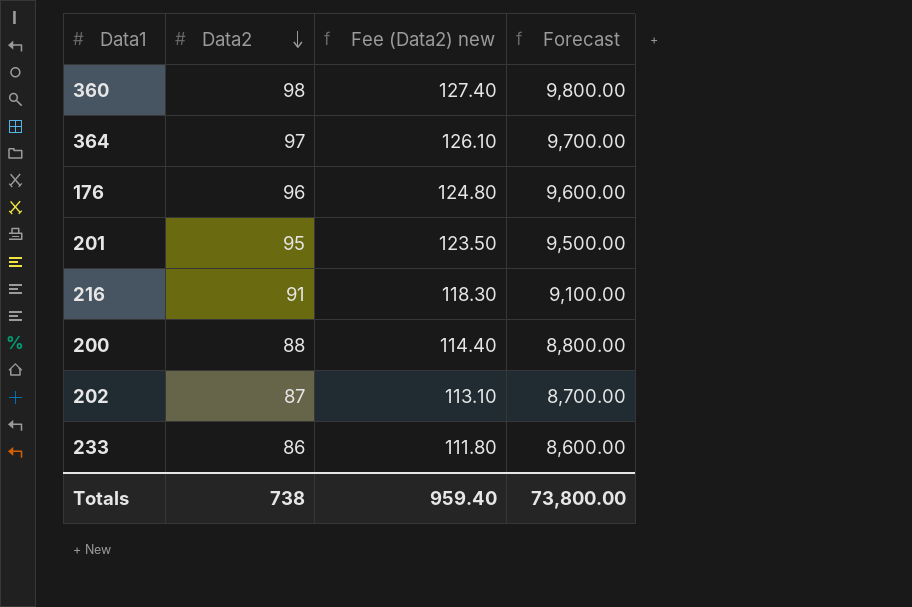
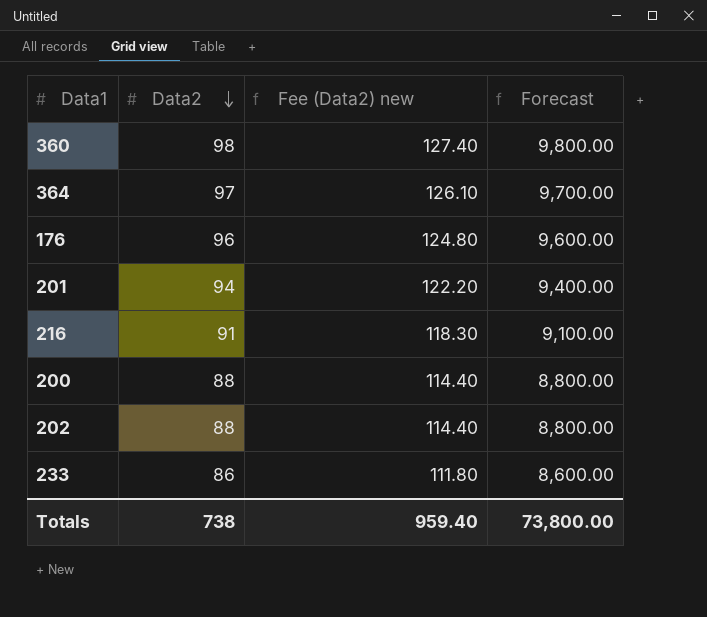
201 | Data2: 95 -> 94
201 | Fee (Data2) new: 123.50 -> 122.20
201 | Forecast: 9,500.00 -> 9,400.00
202 | Data2: 87 -> 88
202 | Fee (Data2) new: 113.10 -> 114.40
202 | Forecast: 8,700.00 -> 8,800.00

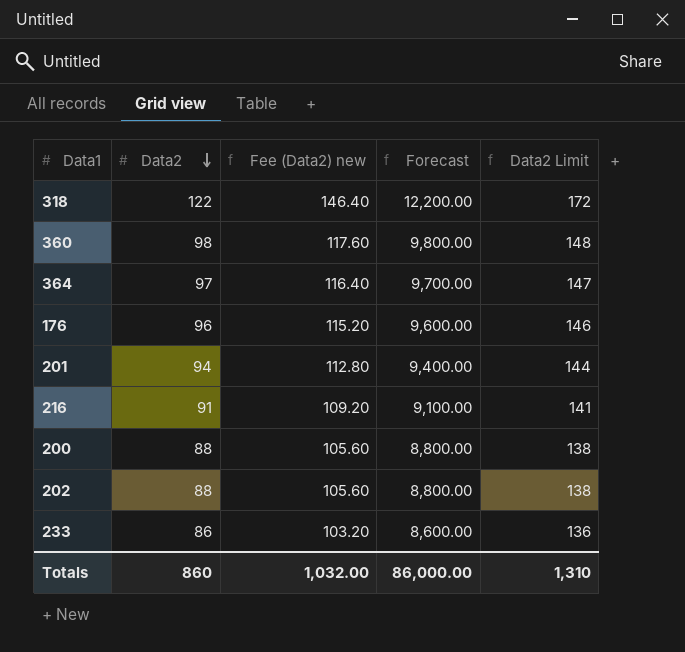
column Fee (Data2) new | formula: [Data2] * 1.3 -> [Data2] * 1.2
column Data2 Limit | formula: none -> [Data2] + 50
row 318: none -> 122 | 146.40 | 12,200.00 | 172
Totals | Data2: 738 -> 860
Totals | Fee (Data2) new: 959.40 -> 1,032.00
Totals | Forecast: 73,800.00 -> 86,000.00

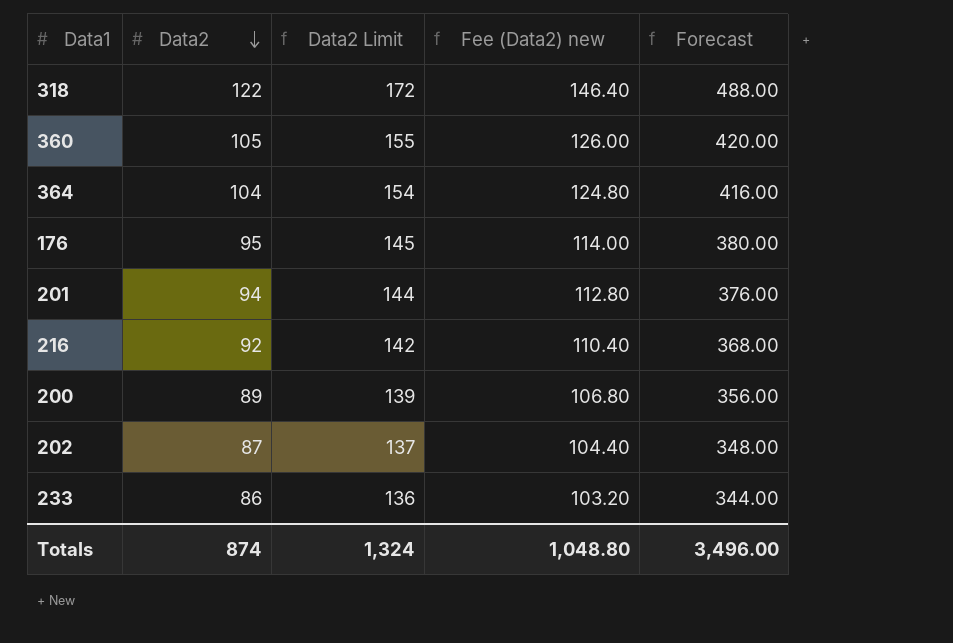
column Data2 Limit | position: 5 -> 3
column Forecast | formula: [Data2] * 100 -> [Data2] * 4
360 | Data2: 98 -> 105
360 | Data2 Limit: 148 -> 155
360 | Fee (Data2) new: 117.60 -> 126.00
364 | Data2: 97 -> 104
364 | Data2 Limit: 147 -> 154
364 | Fee (Data2) new: 116.40 -> 124.80
176 | Data2: 96 -> 95
176 | Data2 Limit: 146 -> 145
176 | Fee (Data2) new: 115.20 -> 114.00
216 | Data2: 91 -> 92
216 | Data2 Limit: 141 -> 142
216 | Fee (Data2) new: 109.20 -> 110.40
200 | Data2: 88 -> 89
200 | Data2 Limit: 138 -> 139
200 | Fee (Data2) new: 105.60 -> 106.80
202 | Data2: 88 -> 87
202 | Data2 Limit: 138 -> 137
202 | Fee (Data2) new: 105.60 -> 104.40
Totals | Data2: 860 -> 874
Totals | Data2 Limit: 1,310 -> 1,324
Totals | Fee (Data2) new: 1,032.00 -> 1,048.80
Totals | Forecast: 86,000.00 -> 3,496.00

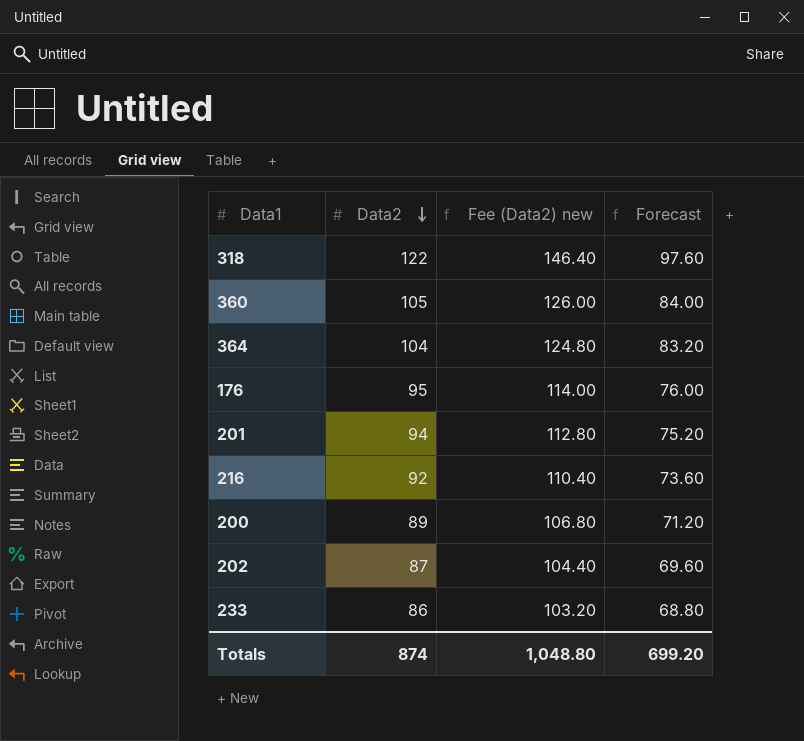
column Data2 Limit | formula: [Data2] + 50 -> none
column Forecast | formula: [Data2] * 4 -> [Data2] * 0.8
Totals | Forecast: 3,496.00 -> 699.20

